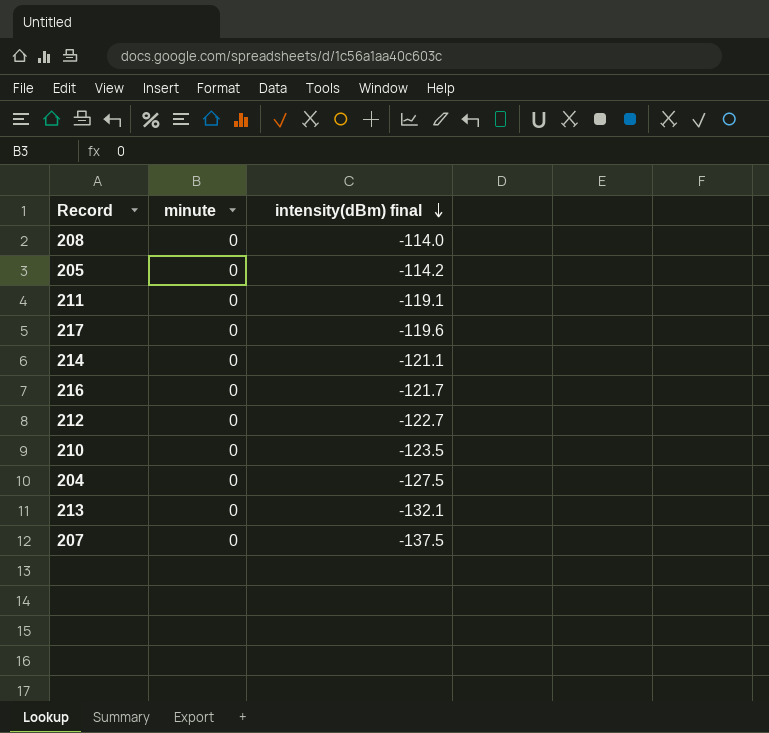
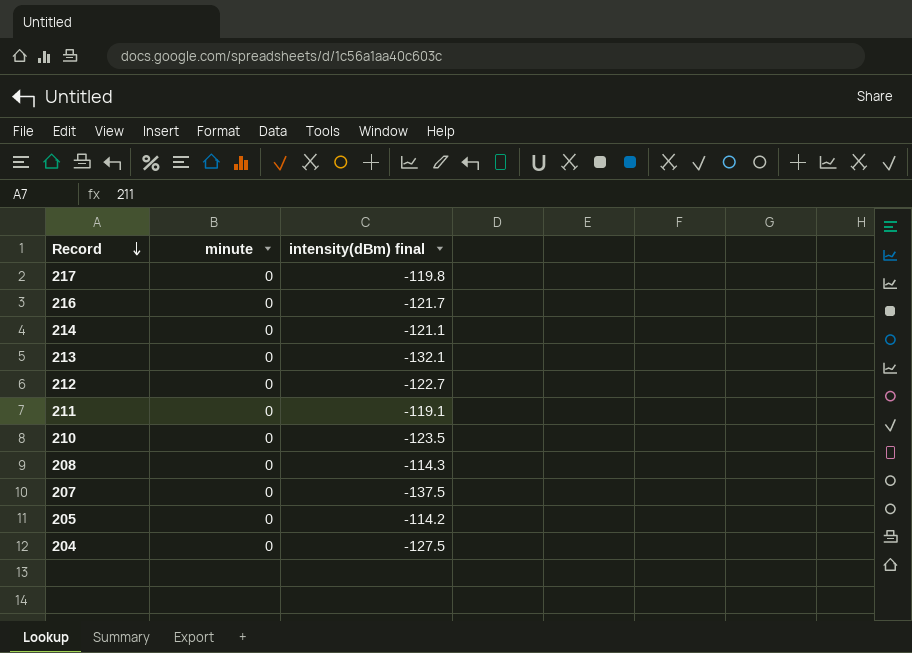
row order: intensity(dBm) final descending -> Record descending
217 | intensity(dBm) final: -119.6 -> -119.8
208 | intensity(dBm) final: -114.0 -> -114.3

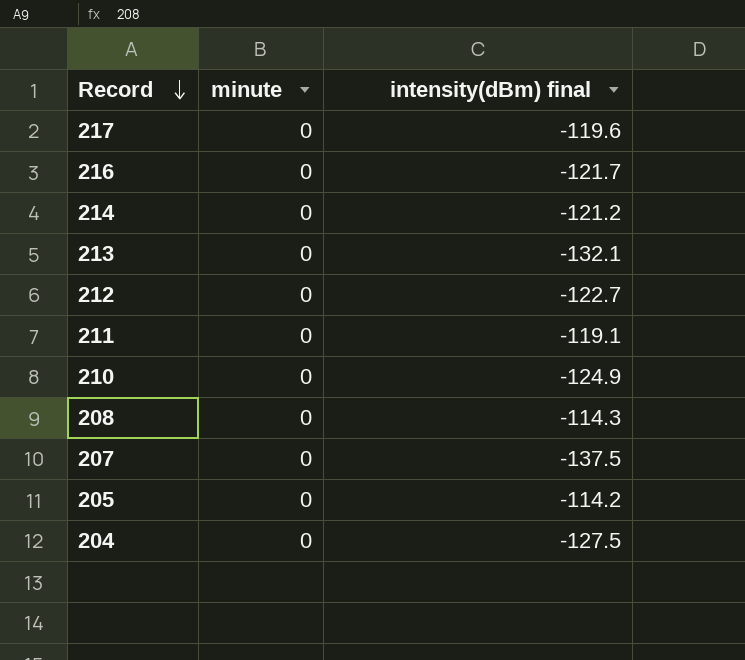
217 | intensity(dBm) final: -119.8 -> -119.6
214 | intensity(dBm) final: -121.1 -> -121.2
210 | intensity(dBm) final: -123.5 -> -124.9

